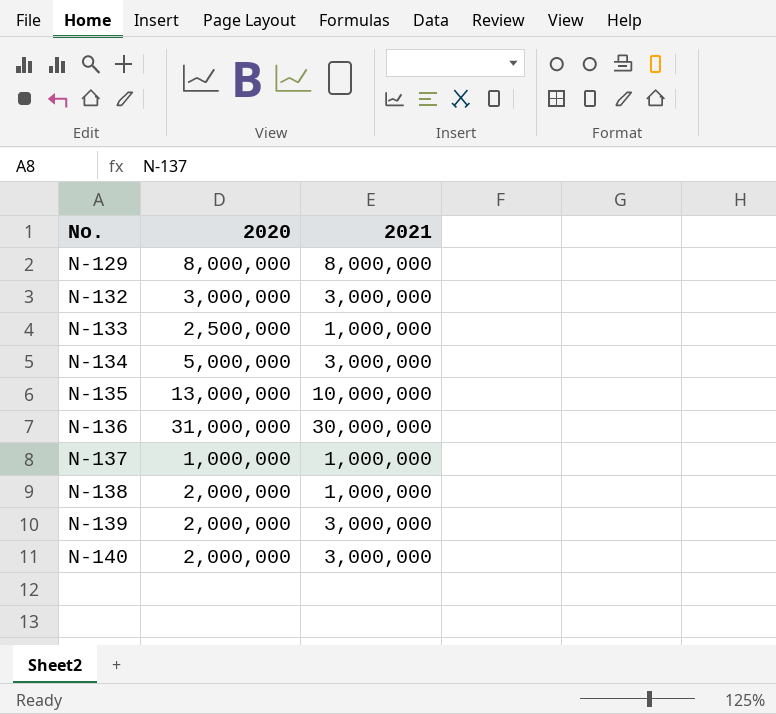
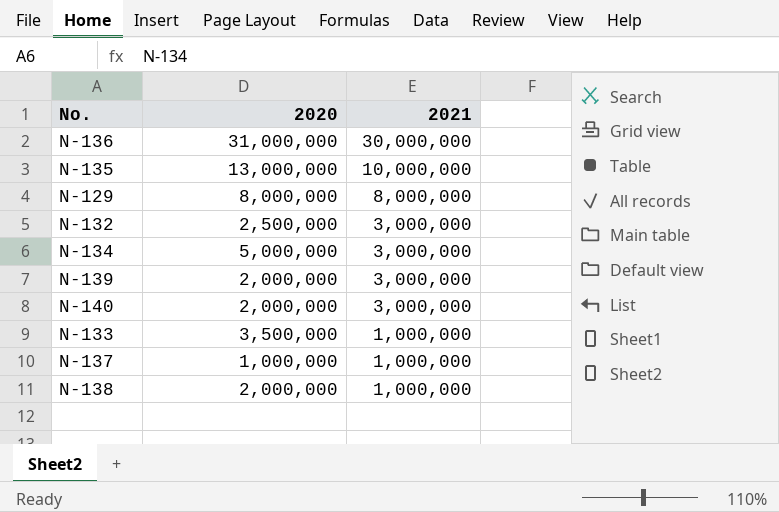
row order: No. ascending -> 2021 descending
N-132 | 2020: 3,000,000 -> 2,500,000
N-133 | 2020: 2,500,000 -> 3,500,000

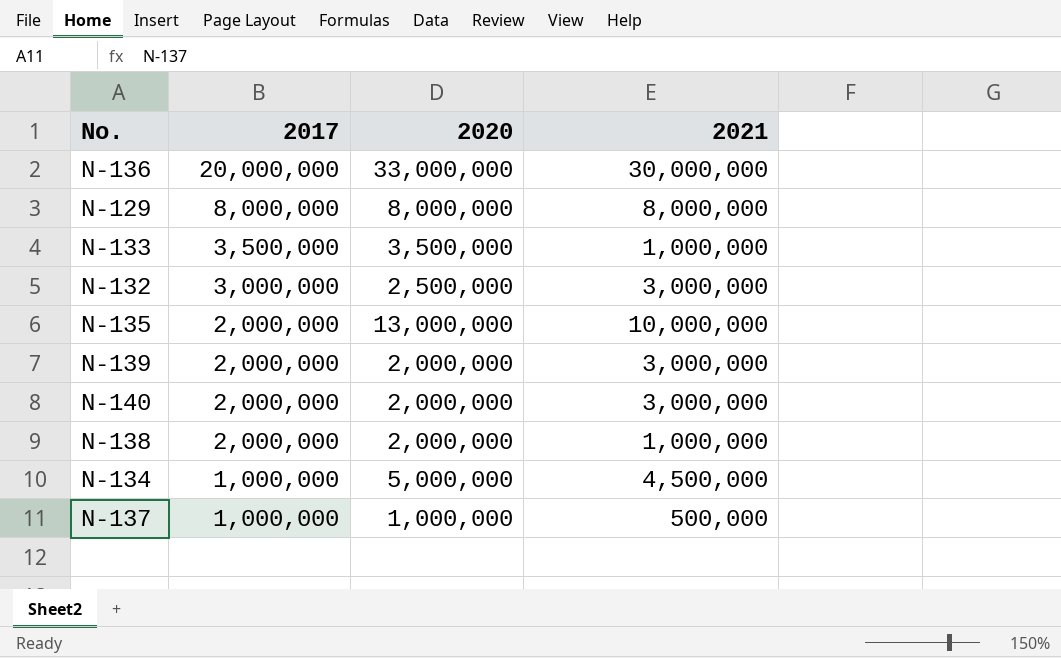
row order: 2021 descending -> 2017 descending
column 2017 | position: none -> 2
N-136 | 2020: 31,000,000 -> 33,000,000
N-134 | 2021: 3,000,000 -> 4,500,000
N-137 | 2021: 1,000,000 -> 500,000

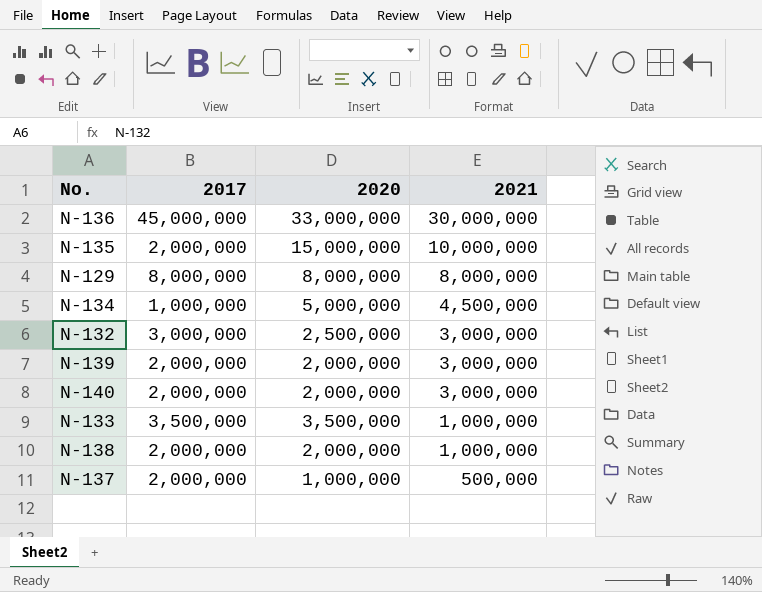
row order: 2017 descending -> 2021 descending
N-136 | 2017: 20,000,000 -> 45,000,000
N-135 | 2020: 13,000,000 -> 15,000,000
N-137 | 2017: 1,000,000 -> 2,000,000

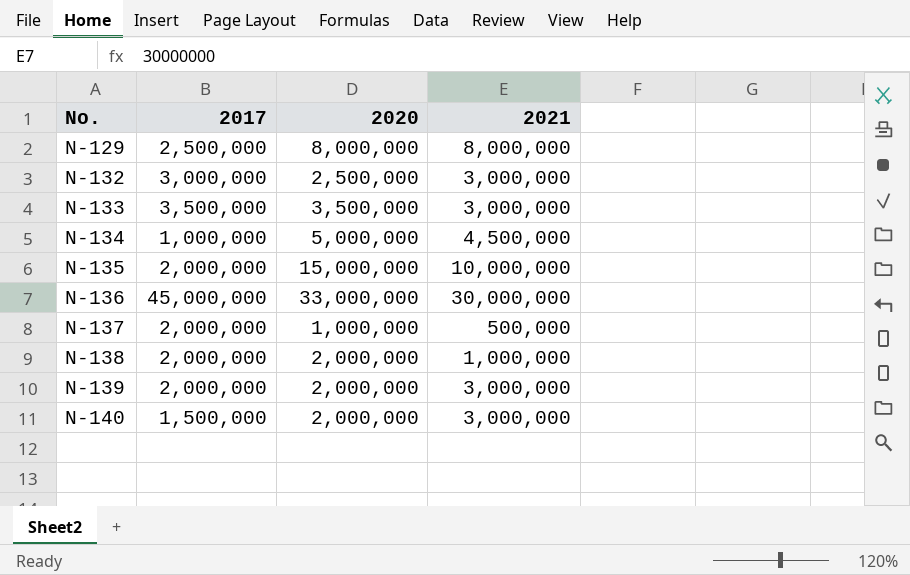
row order: 2021 descending -> No. ascending
N-129 | 2017: 8,000,000 -> 2,500,000
N-133 | 2021: 1,000,000 -> 3,000,000
N-140 | 2017: 2,000,000 -> 1,500,000

